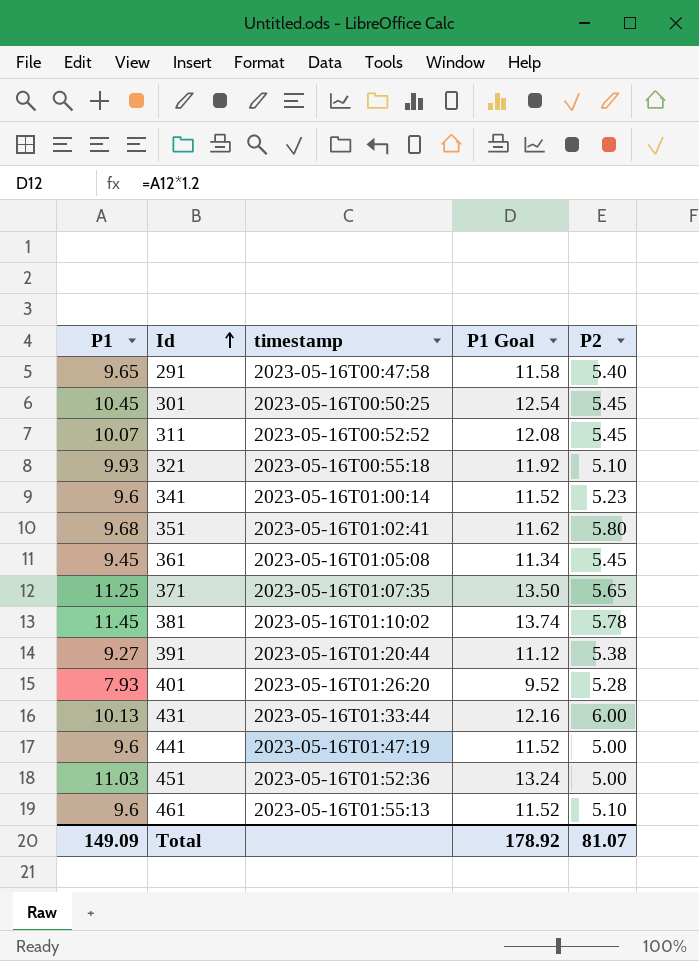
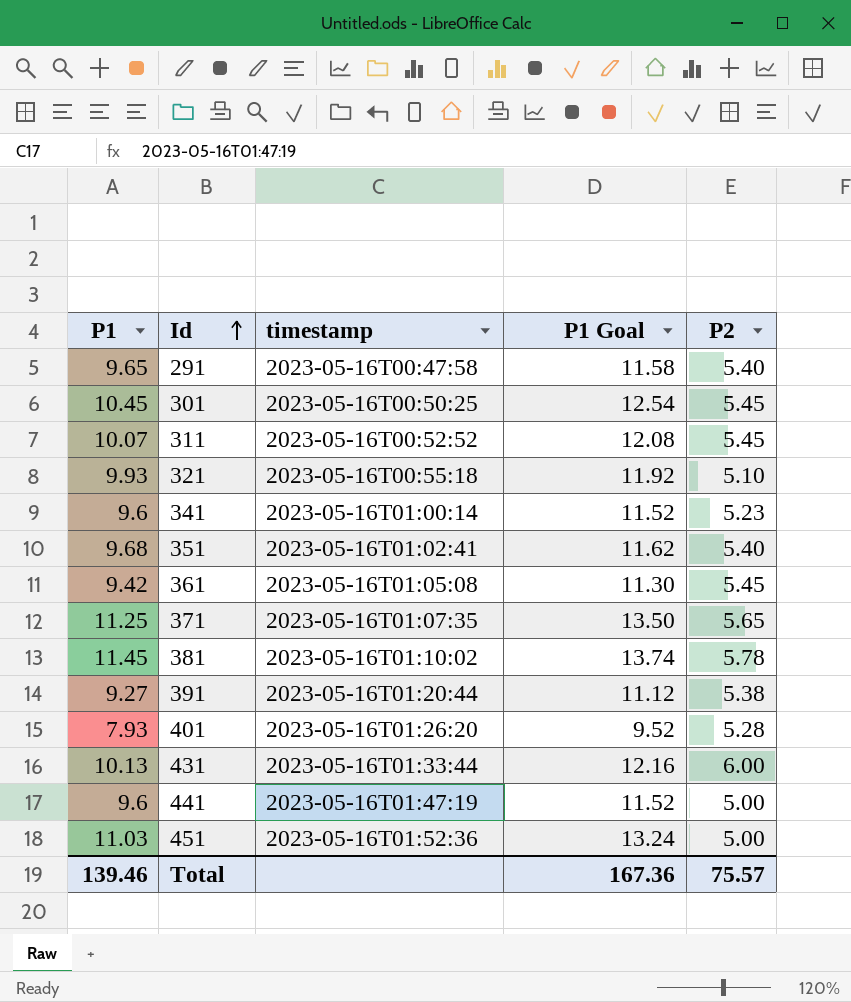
row 461: 9.6 | 2023-05-16T01:55:13 | 11.52 | 5.10 -> none
351 | P2: 5.80 -> 5.40
361 | P1: 9.45 -> 9.42
361 | P1 Goal: 11.34 -> 11.30
Total | P1: 149.09 -> 139.46
Total | P1 Goal: 178.92 -> 167.36
Total | P2: 81.07 -> 75.57

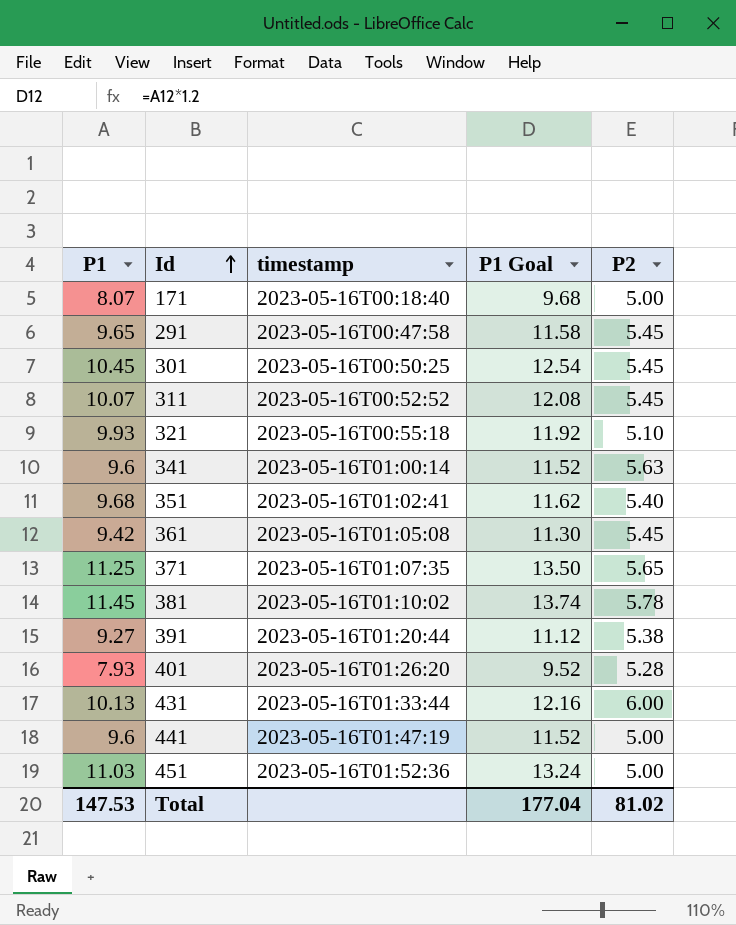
row 171: none -> 8.07 | 2023-05-16T00:18:40 | 9.68 | 5.00
291 | P2: 5.40 -> 5.45
341 | P2: 5.23 -> 5.63
Total | P1: 139.46 -> 147.53
Total | P1 Goal: 167.36 -> 177.04
Total | P2: 75.57 -> 81.02

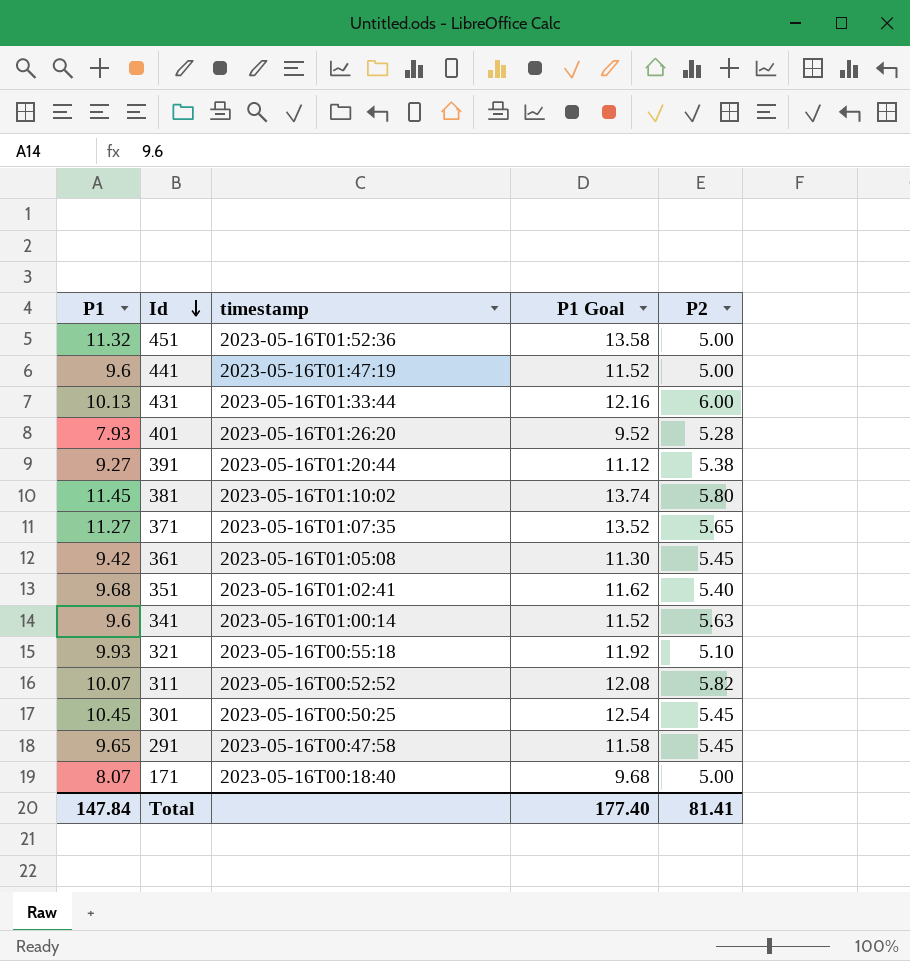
row order: Id ascending -> Id descending
451 | P1: 11.03 -> 11.32
451 | P1 Goal: 13.24 -> 13.58
381 | P2: 5.78 -> 5.80
371 | P1: 11.25 -> 11.27
371 | P1 Goal: 13.50 -> 13.52
311 | P2: 5.45 -> 5.82
Total | P1: 147.53 -> 147.84
Total | P1 Goal: 177.04 -> 177.40
Total | P2: 81.02 -> 81.41

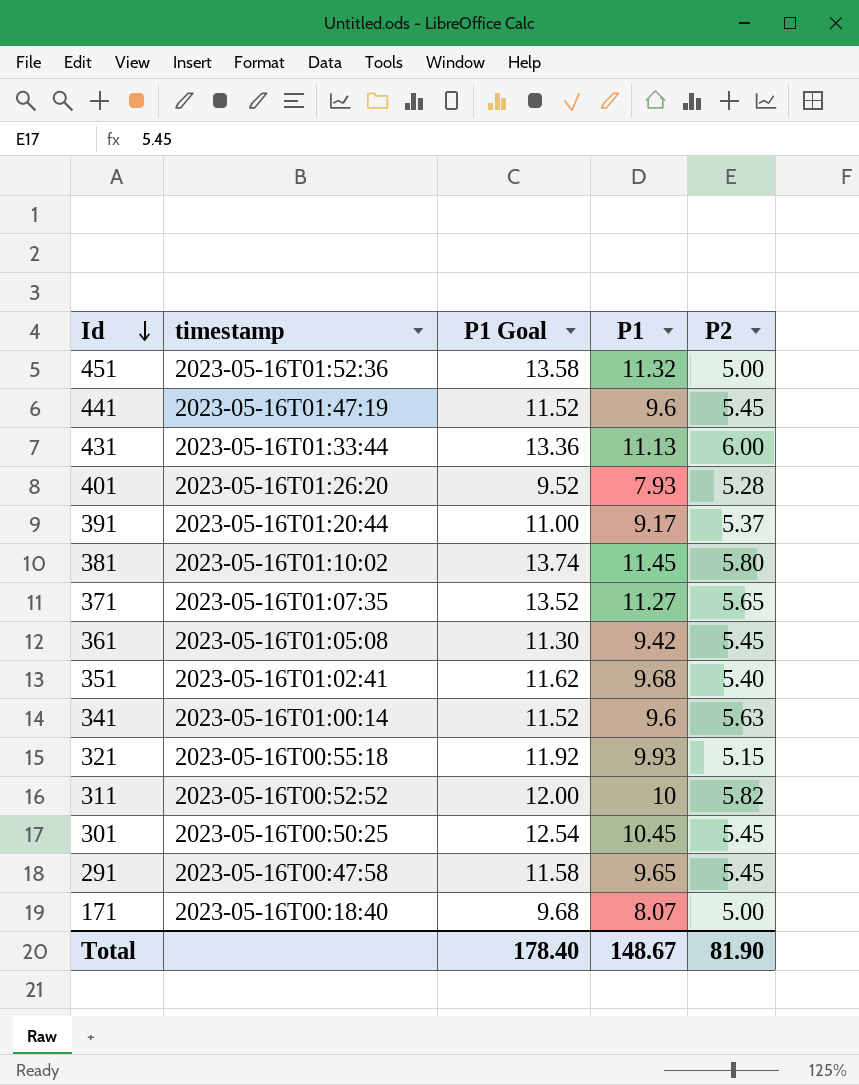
column P1 | position: 1 -> 4
441 | P2: 5.00 -> 5.45
431 | P1 Goal: 12.16 -> 13.36
431 | P1: 10.13 -> 11.13
391 | P1 Goal: 11.12 -> 11.00
391 | P1: 9.27 -> 9.17
391 | P2: 5.38 -> 5.37
321 | P2: 5.10 -> 5.15
311 | P1 Goal: 12.08 -> 12.00
311 | P1: 10.07 -> 10
Total | P1 Goal: 177.40 -> 178.40
Total | P1: 147.84 -> 148.67
Total | P2: 81.41 -> 81.90

